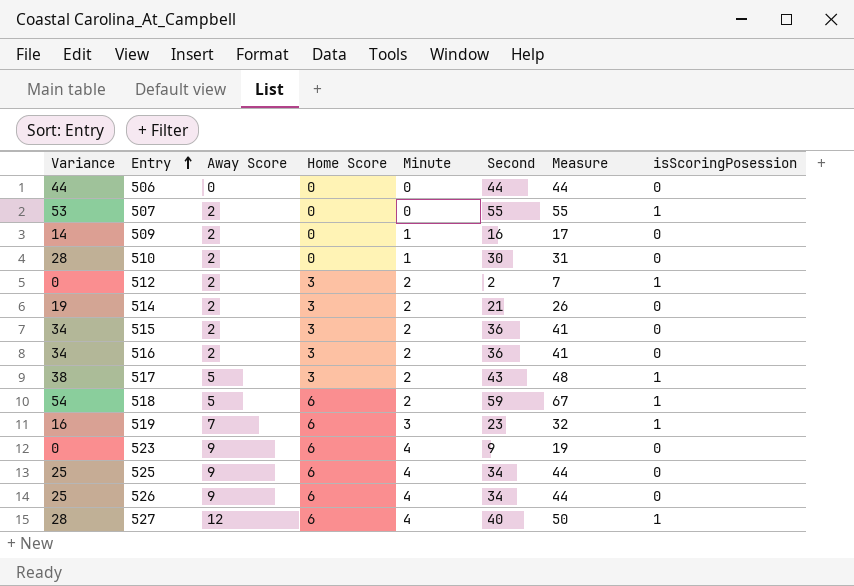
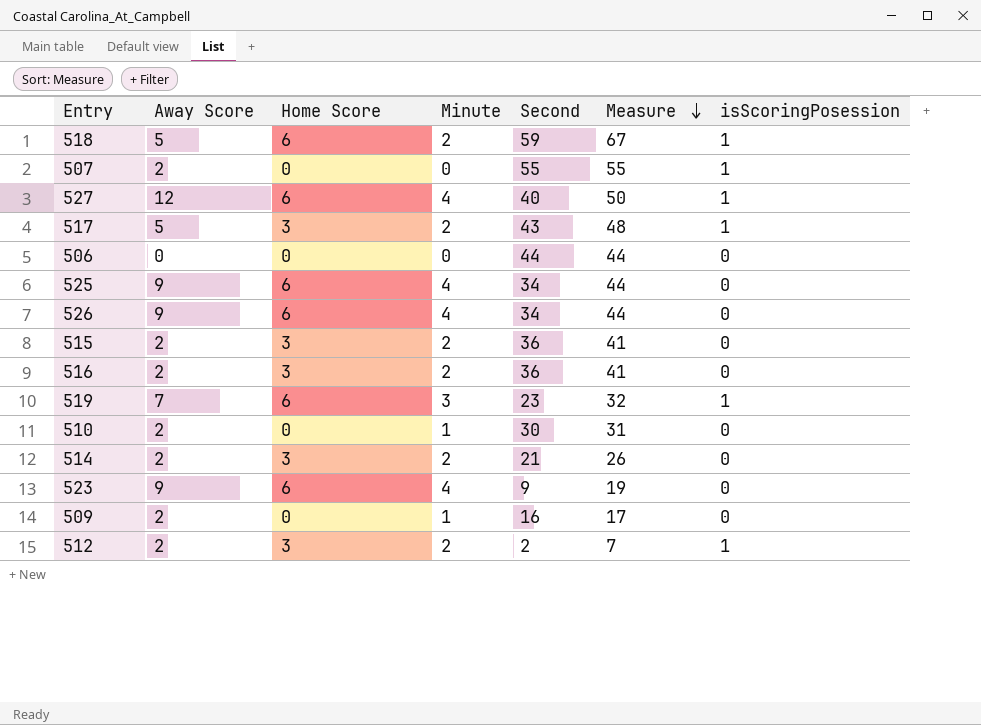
row order: Entry ascending -> Measure descending
column Variance | formula: [Second] - [Away Score] -> none

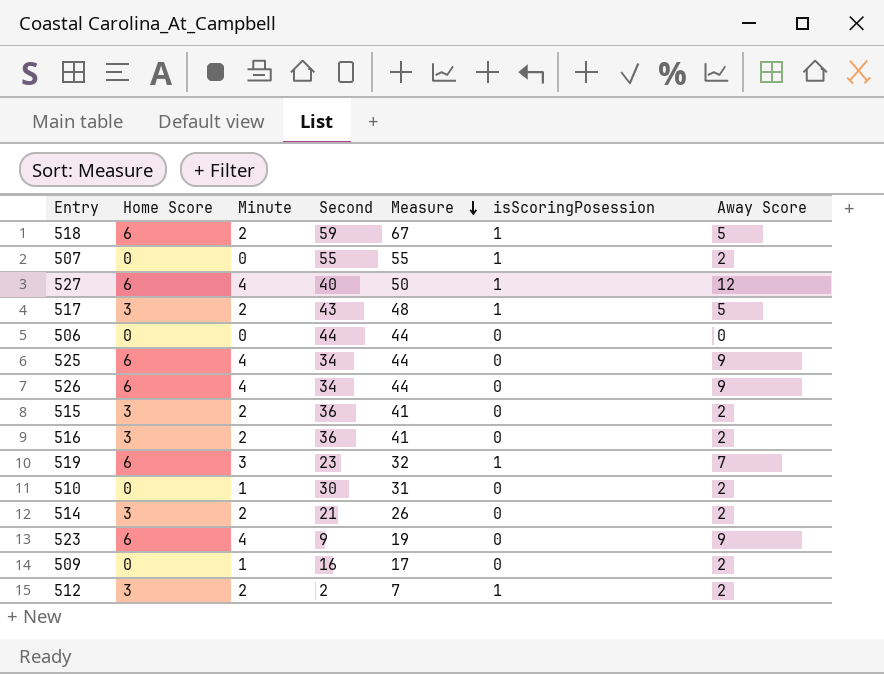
column Away Score | position: 2 -> 7

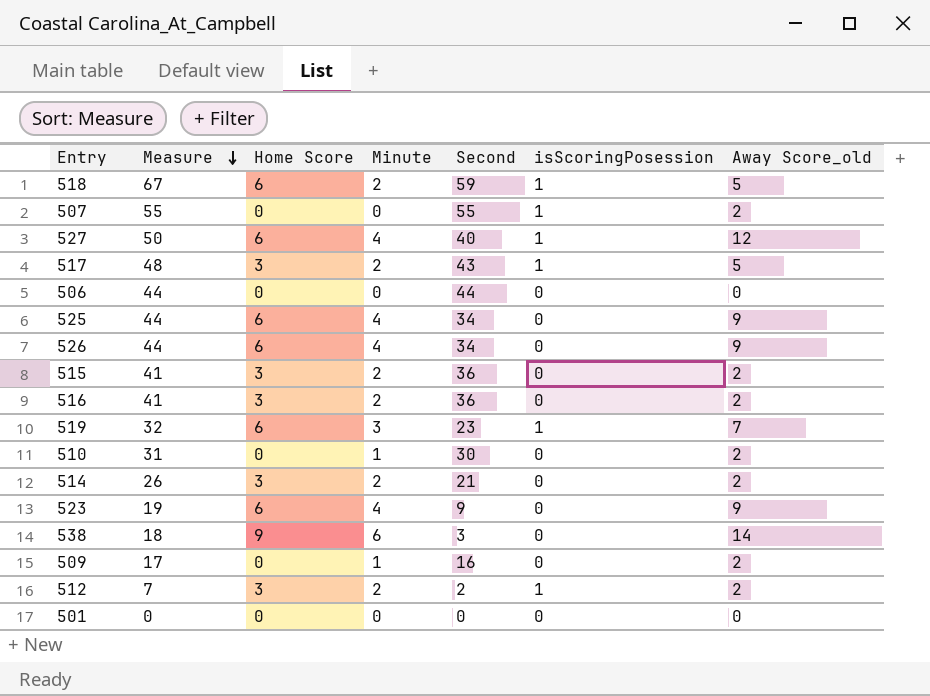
column Measure | position: 5 -> 2
column name: Away Score -> Away Score_old
row 538: none -> 18 | 9 | 6 | 3 | 0 | 14
row 501: none -> 0 | 0 | 0 | 0 | 0 | 0

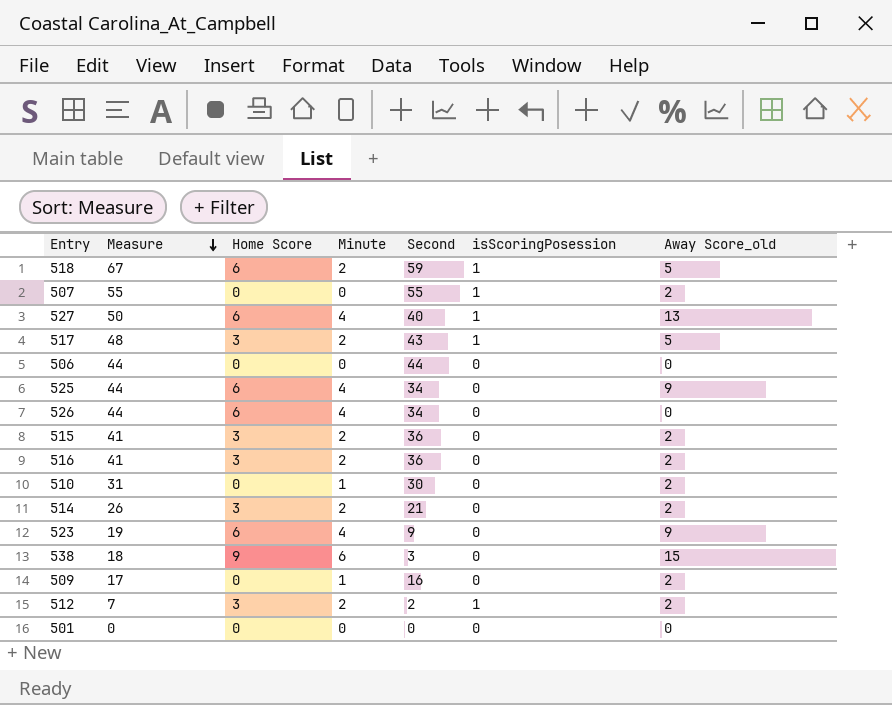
row 519: 32 | 6 | 3 | 23 | 1 | 7 -> none
527 | Away Score_old: 12 -> 13
526 | Away Score_old: 9 -> 0
538 | Away Score_old: 14 -> 15

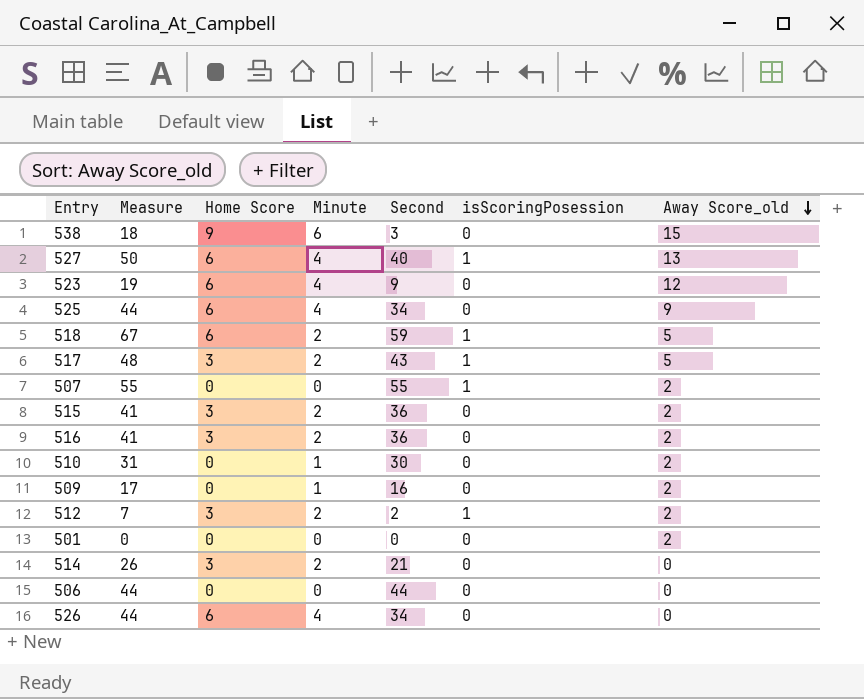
row order: Measure descending -> Away Score_old descending
523 | Away Score_old: 9 -> 12
501 | Away Score_old: 0 -> 2
514 | Away Score_old: 2 -> 0

